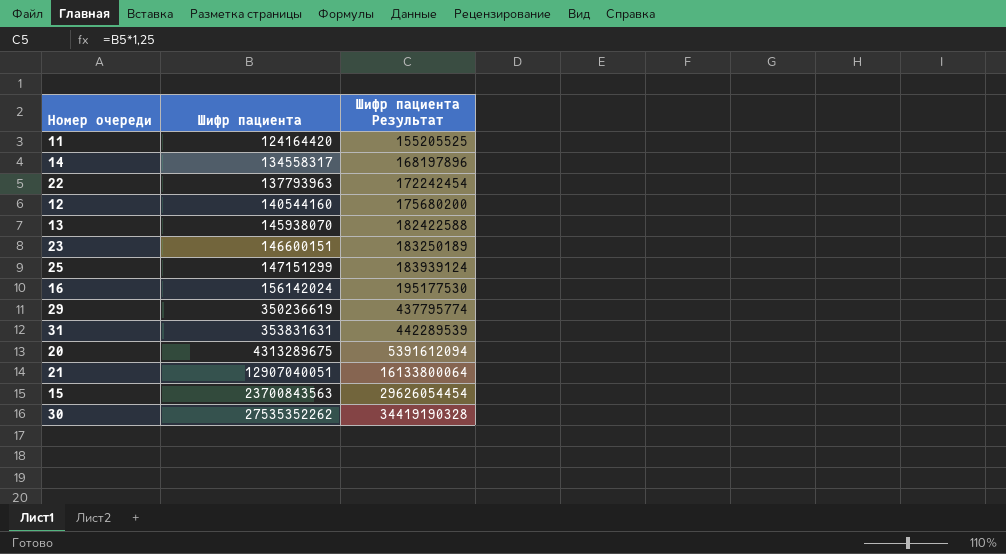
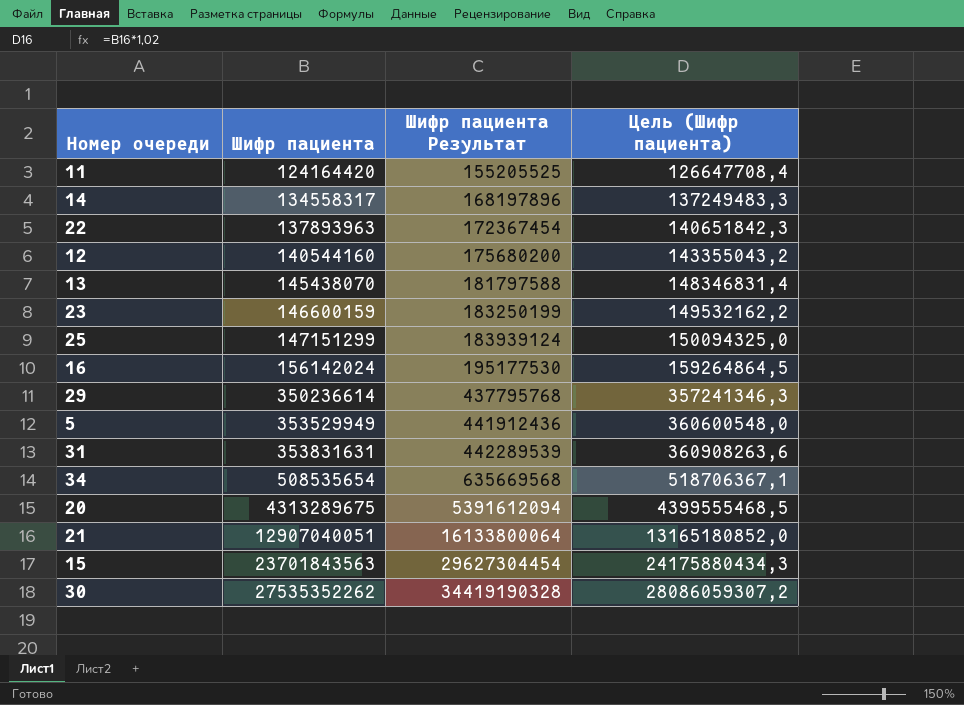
column Цель (Шифр пациента) | formula: none -> [Шифр пациента] * 1,02
22 | Шифр пациента: 137793963 -> 137893963
22 | Шифр пациента Результат: 172242454 -> 172367454
13 | Шифр пациента: 145938070 -> 145438070
13 | Шифр пациента Результат: 182422588 -> 181797588
23 | Шифр пациента: 146600151 -> 146600159
23 | Шифр пациента Результат: 183250189 -> 183250199
29 | Шифр пациента: 350236619 -> 350236614
29 | Шифр пациента Результат: 437795774 -> 437795768
row 5: none -> 353529949 | 441912436 | 360600548,0
row 34: none -> 508535654 | 635669568 | 518706367,1
15 | Шифр пациента: 23700843563 -> 23701843563
15 | Шифр пациента Результат: 29626054454 -> 29627304454

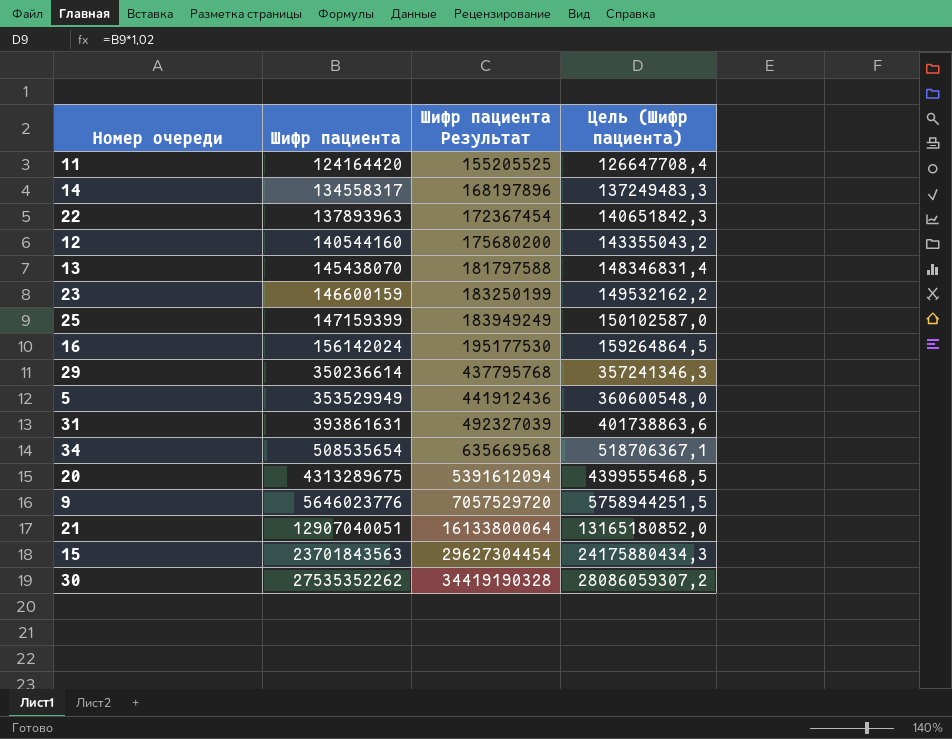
25 | Шифр пациента: 147151299 -> 147159399
25 | Шифр пациента Результат: 183939124 -> 183949249
25 | Цель (Шифр пациента): 150094325,0 -> 150102587,0
31 | Шифр пациента: 353831631 -> 393861631
31 | Шифр пациента Результат: 442289539 -> 492327039
31 | Цель (Шифр пациента): 360908263,6 -> 401738863,6
row 9: none -> 5646023776 | 7057529720 | 5758944251,5

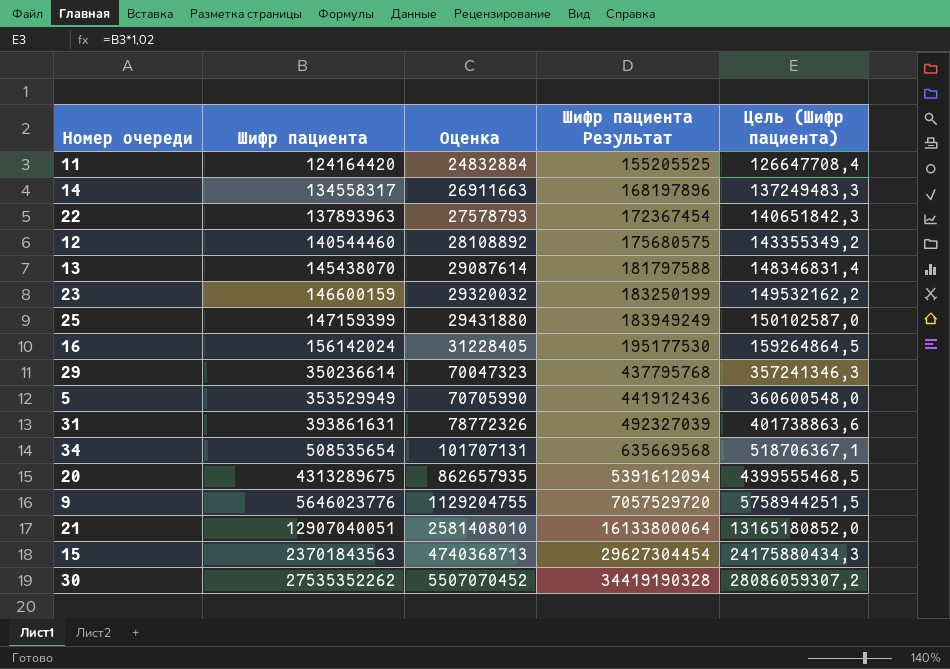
column Оценка | formula: none -> [Шифр пациента] * 0,2
12 | Шифр пациента: 140544160 -> 140544460
12 | Шифр пациента Результат: 175680200 -> 175680575
12 | Цель (Шифр пациента): 143355043,2 -> 143355349,2

